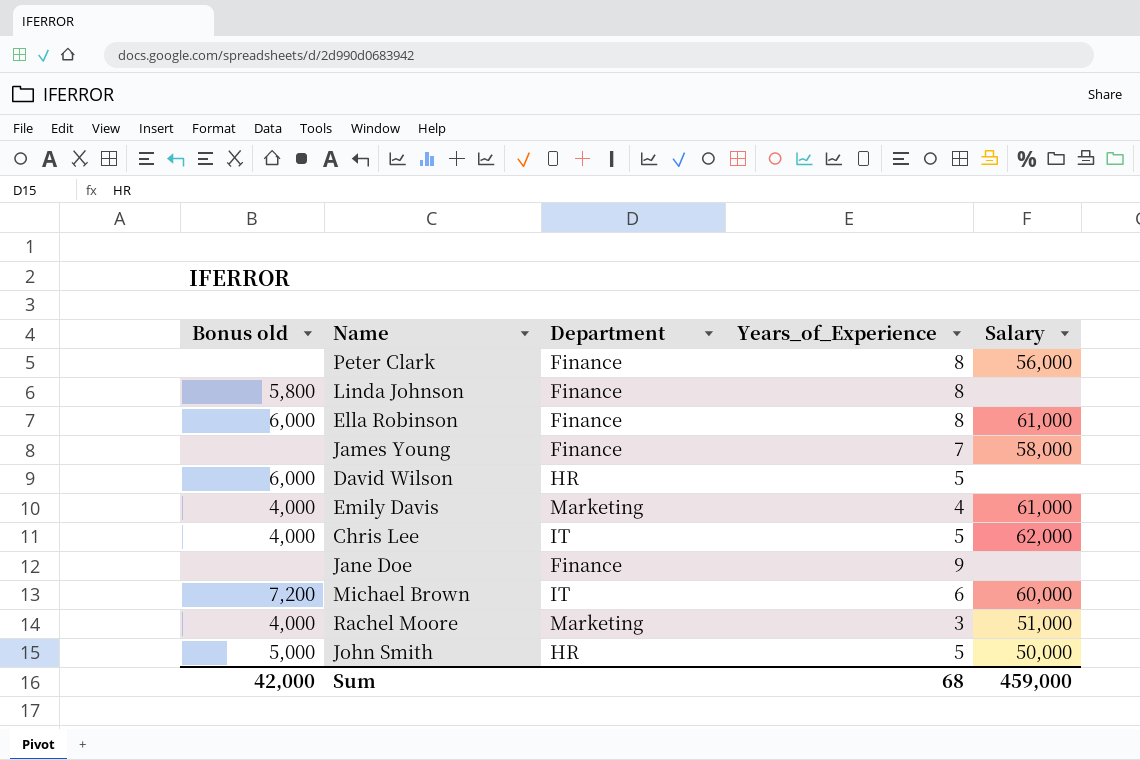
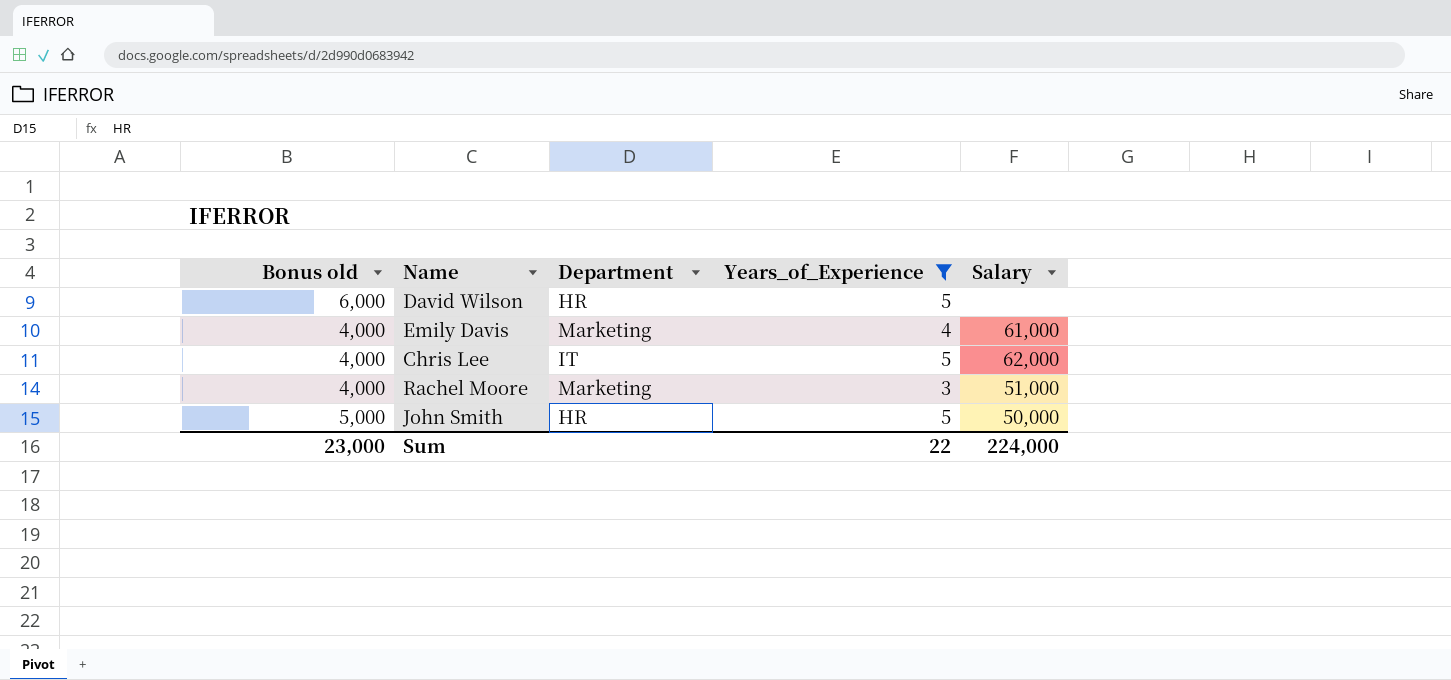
filter: none -> Years_of_Experience <= 5
Sum | Bonus old: 42,000 -> 23,000
Sum | Years_of_Experience: 68 -> 22
Sum | Salary: 459,000 -> 224,000

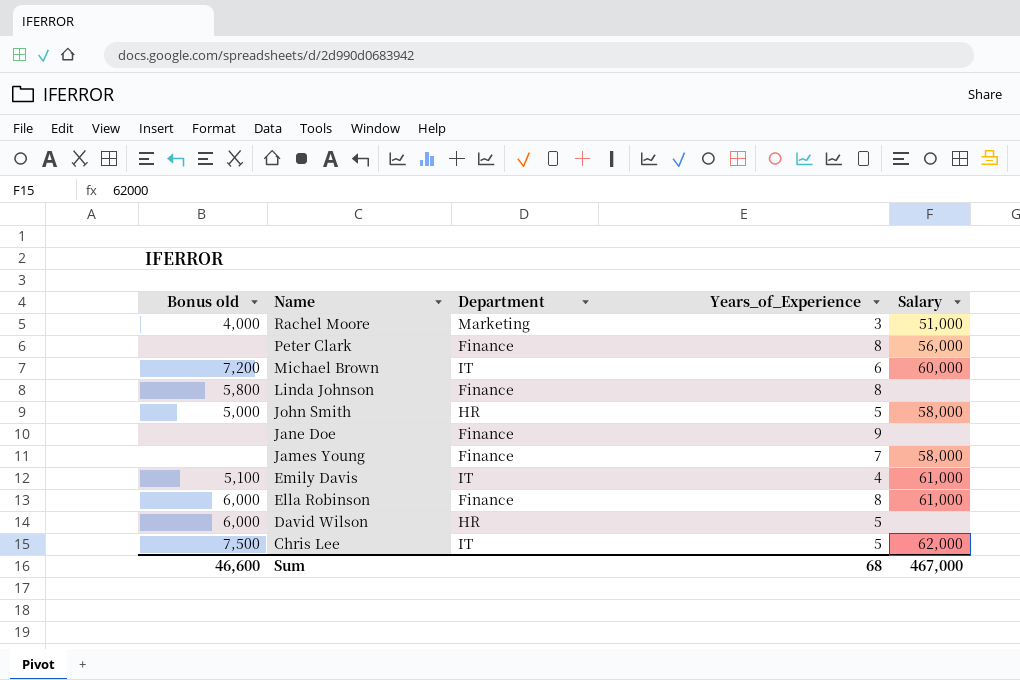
filter: Years_of_Experience <= 5 -> none
row order: none -> Name descending
John Smith | Salary: 50,000 -> 58,000
Emily Davis | Bonus old: 4,000 -> 5,100
Emily Davis | Department: Marketing -> IT
Chris Lee | Bonus old: 4,000 -> 7,500
Sum | Bonus old: 23,000 -> 46,600
Sum | Years_of_Experience: 22 -> 68
Sum | Salary: 224,000 -> 467,000

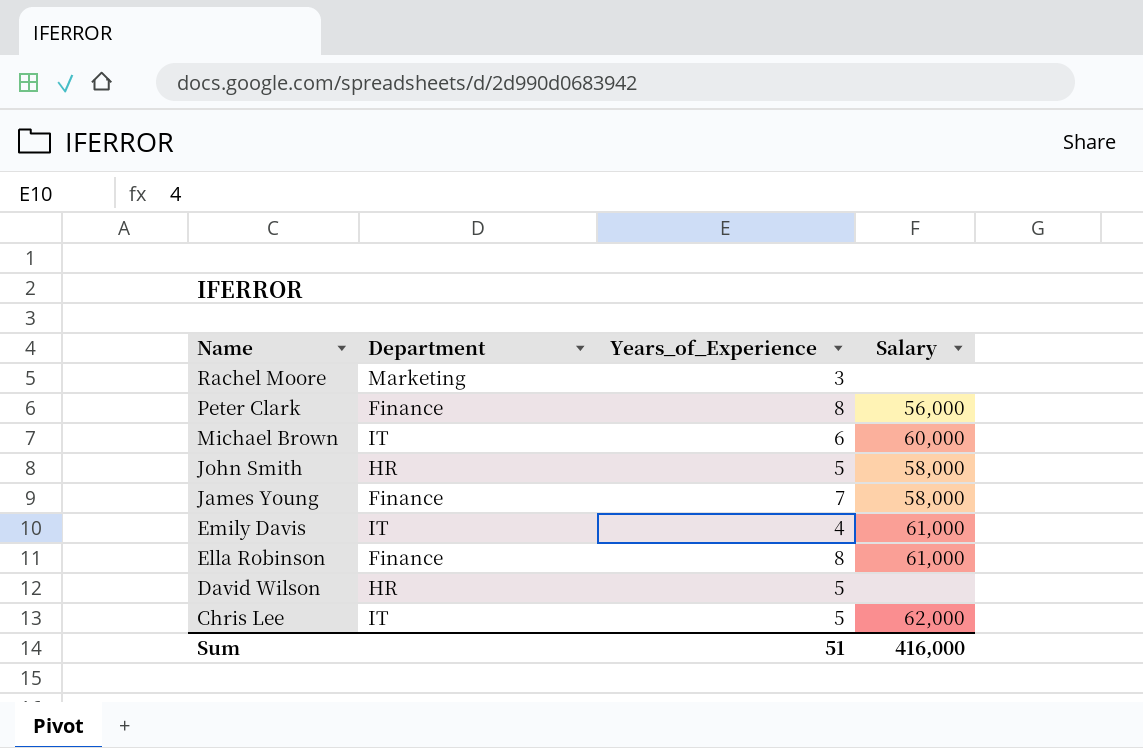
column Bonus old | position: 1 -> none
row Linda Johnson: 5,800 | Finance | 8 | none -> none
row Jane Doe: none | Finance | 9 | none -> none
Rachel Moore | Salary: 51,000 -> none
Sum | Years_of_Experience: 68 -> 51
Sum | Salary: 467,000 -> 416,000

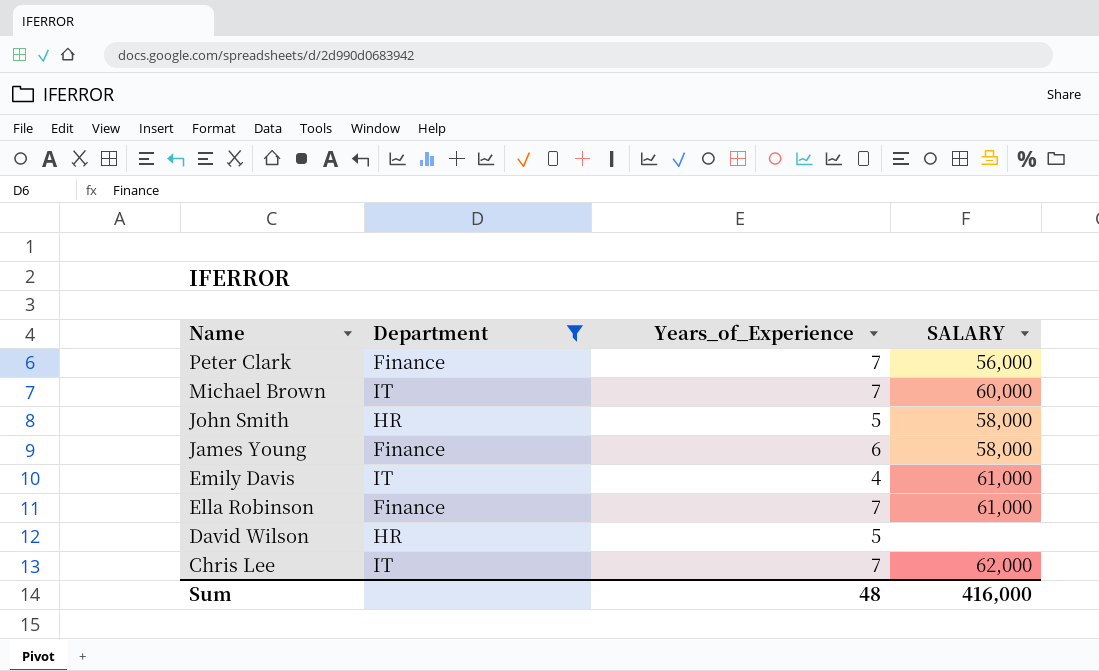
filter: none -> Department != Marketing
column name: Salary -> SALARY
Peter Clark | Years_of_Experience: 8 -> 7
Michael Brown | Years_of_Experience: 6 -> 7
James Young | Years_of_Experience: 7 -> 6
Ella Robinson | Years_of_Experience: 8 -> 7
Chris Lee | Years_of_Experience: 5 -> 7
Sum | Years_of_Experience: 51 -> 48

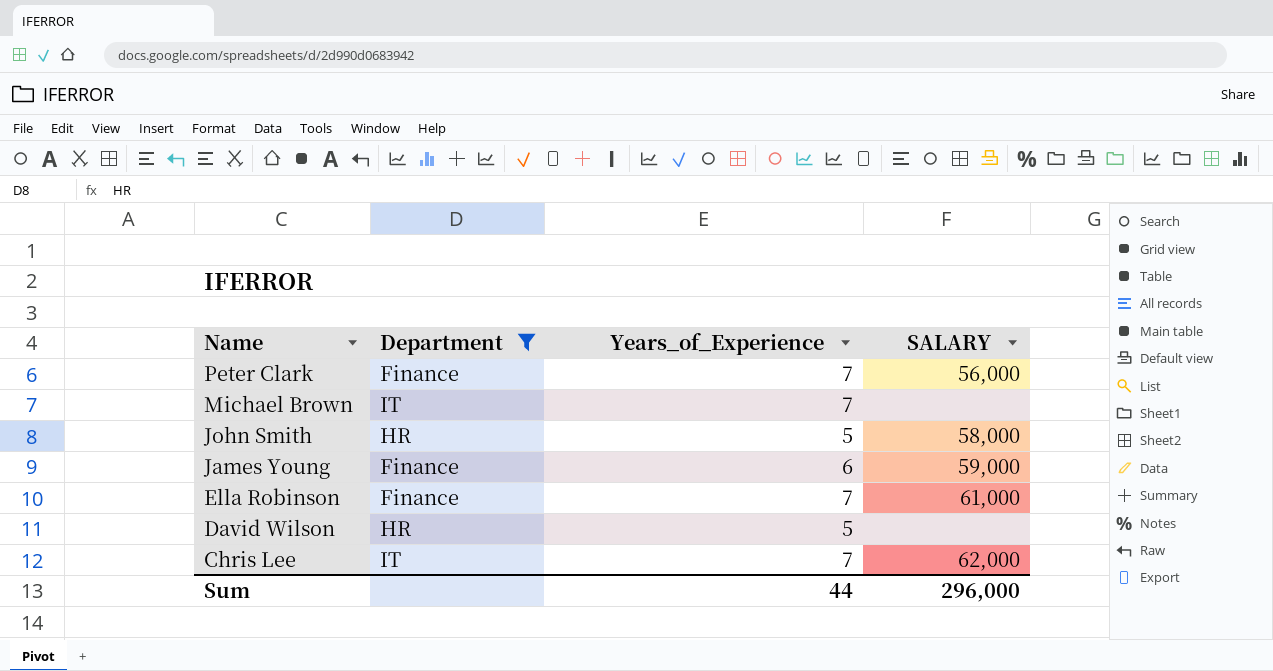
row Emily Davis: IT | 4 | 61,000 -> none
Michael Brown | SALARY: 60,000 -> none
James Young | SALARY: 58,000 -> 59,000
Sum | Years_of_Experience: 48 -> 44
Sum | SALARY: 416,000 -> 296,000

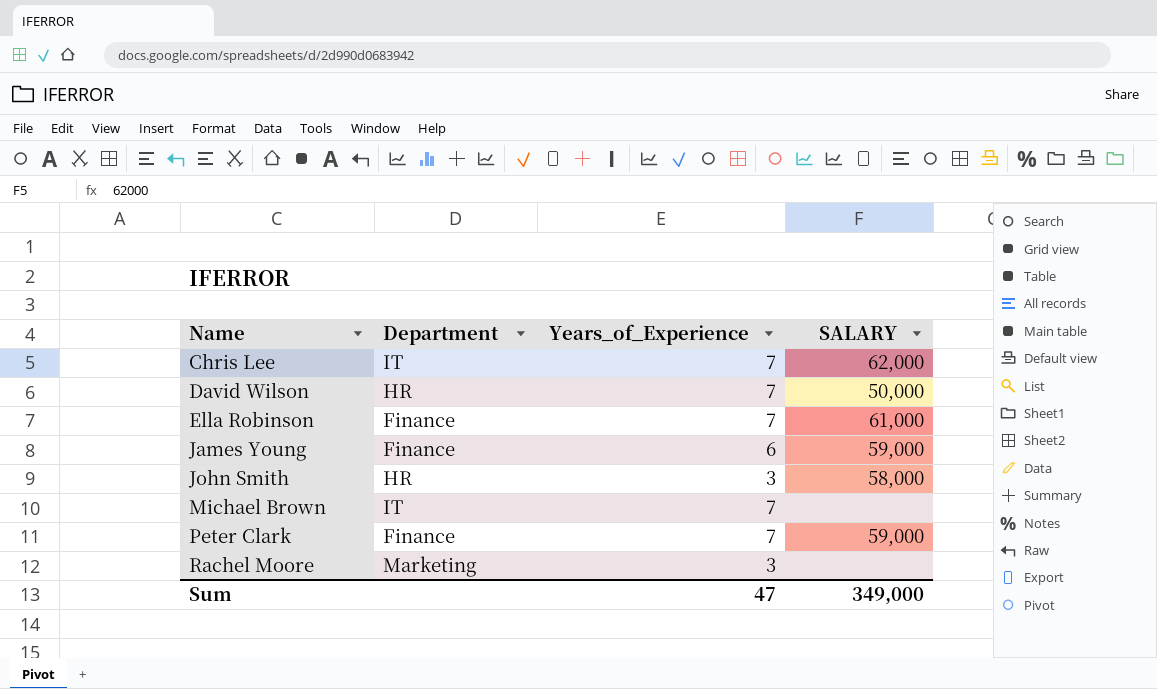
filter: Department != Marketing -> none
row order: Name descending -> Name ascending
David Wilson | Years_of_Experience: 5 -> 7
David Wilson | SALARY: none -> 50,000
John Smith | Years_of_Experience: 5 -> 3
Peter Clark | SALARY: 56,000 -> 59,000
Sum | Years_of_Experience: 44 -> 47
Sum | SALARY: 296,000 -> 349,000

